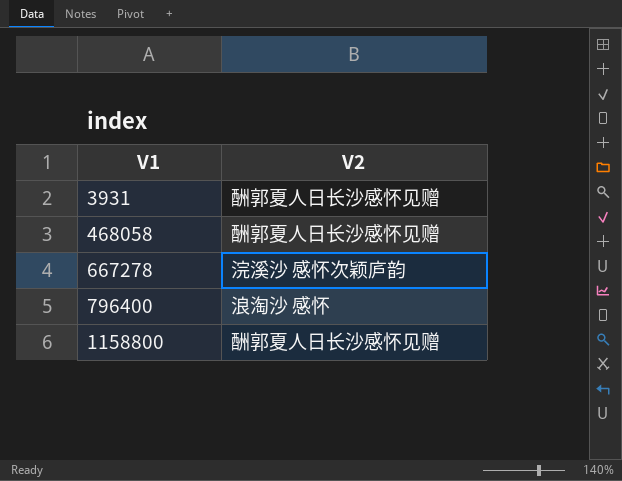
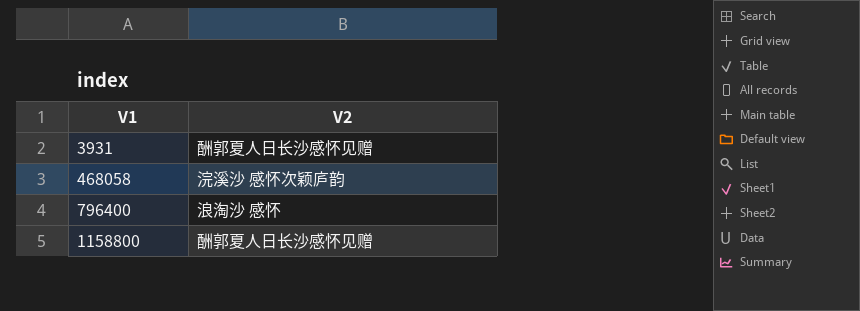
row 667278: 浣溪沙 感怀次颖庐韵 -> none
468058 | V2: 酬郭夏人日长沙感怀见赠 -> 浣溪沙 感怀次颖庐韵

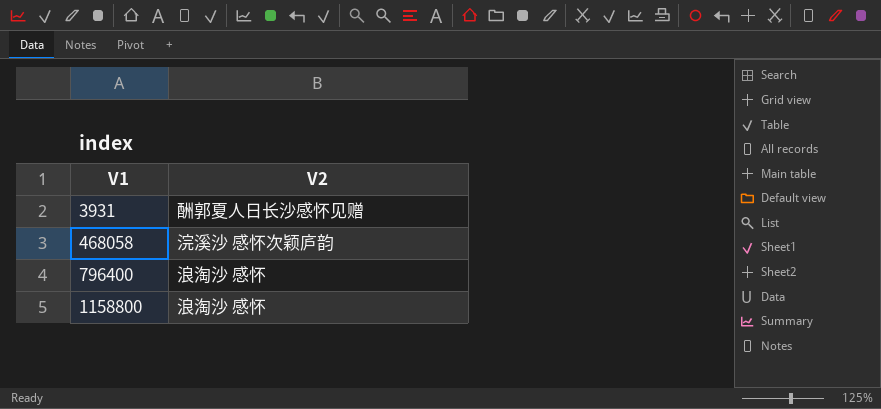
1158800 | V2: 酬郭夏人日长沙感怀见赠 -> 浪淘沙 感怀

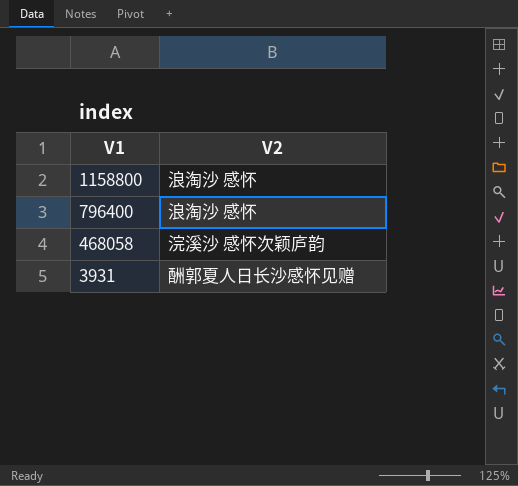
row order: V1 ascending -> V1 descending

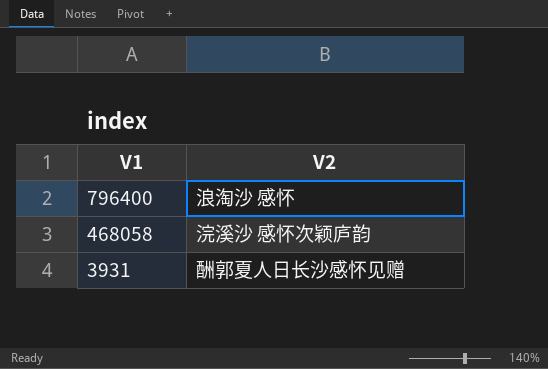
row 1158800: 浪淘沙 感怀 -> none

